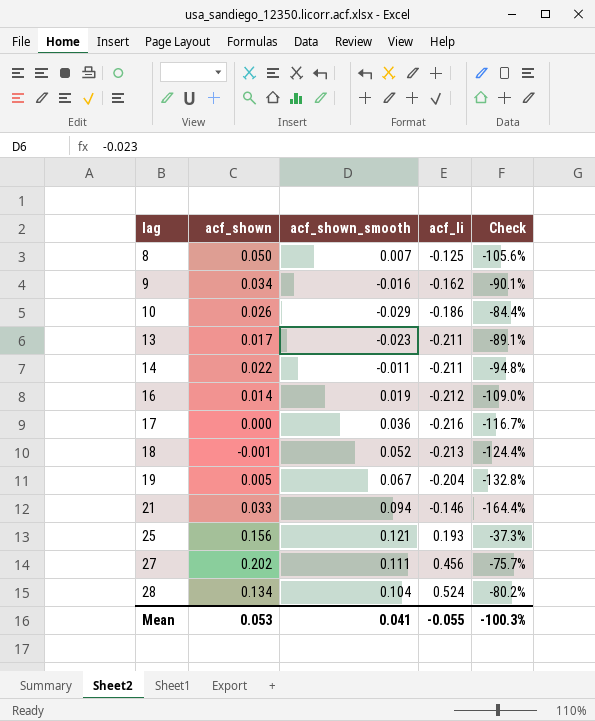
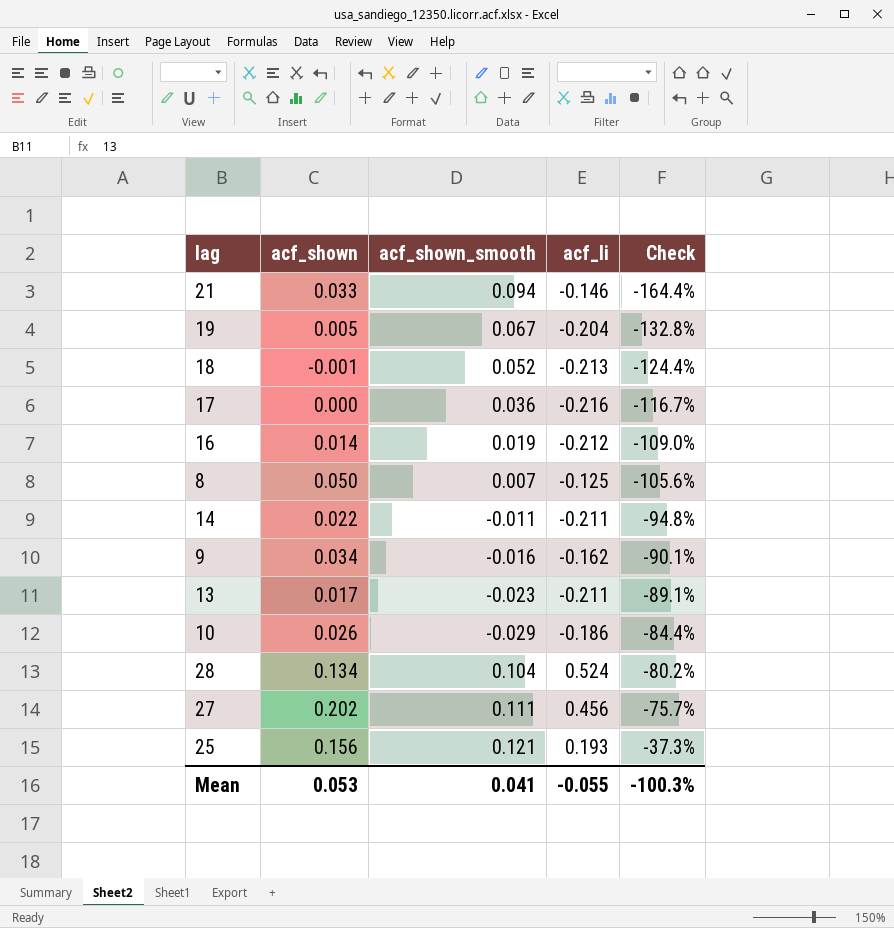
row order: lag ascending -> Check ascending

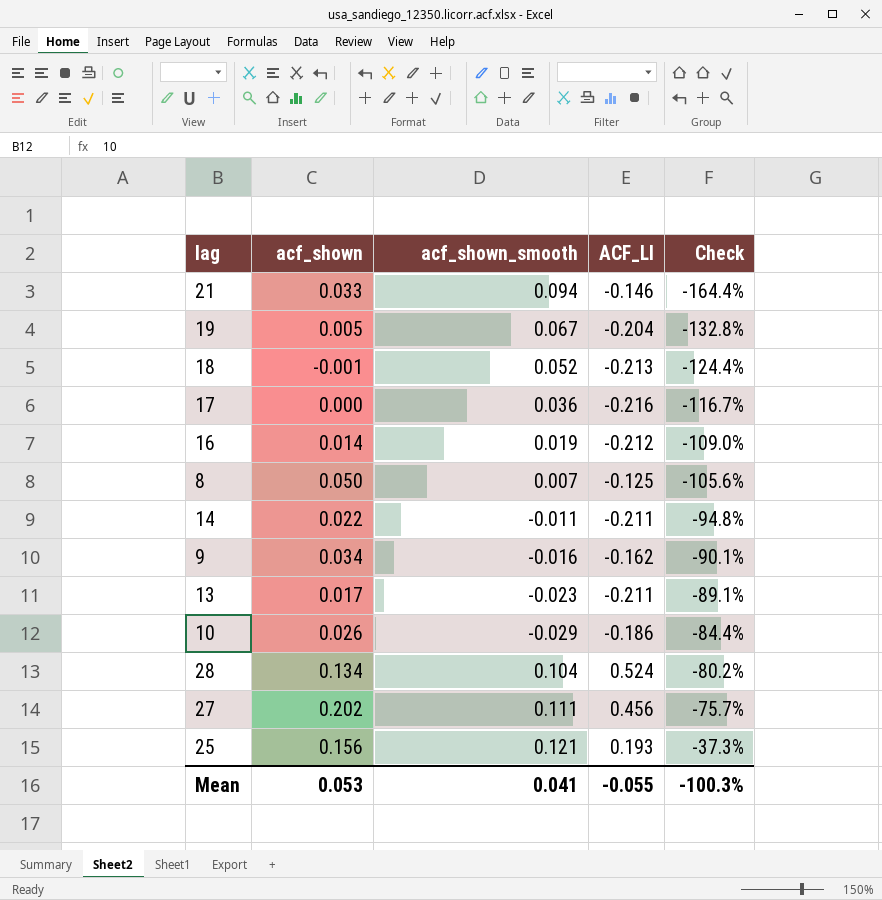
column name: acf_li -> ACF_LI

